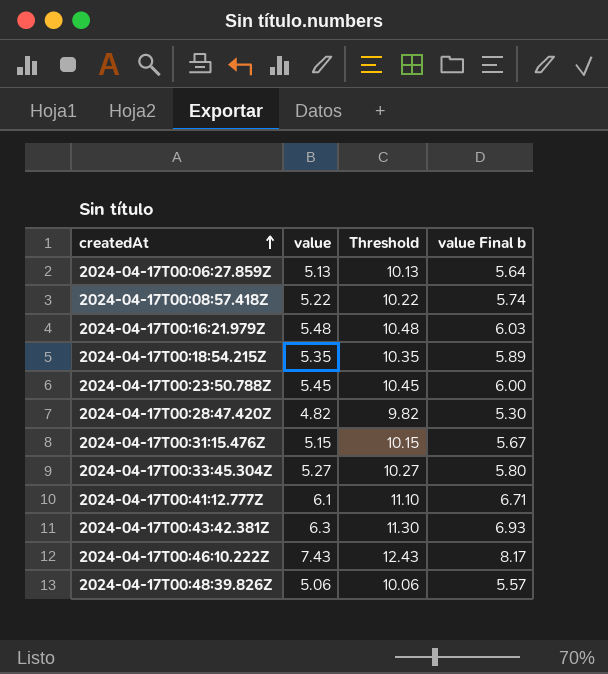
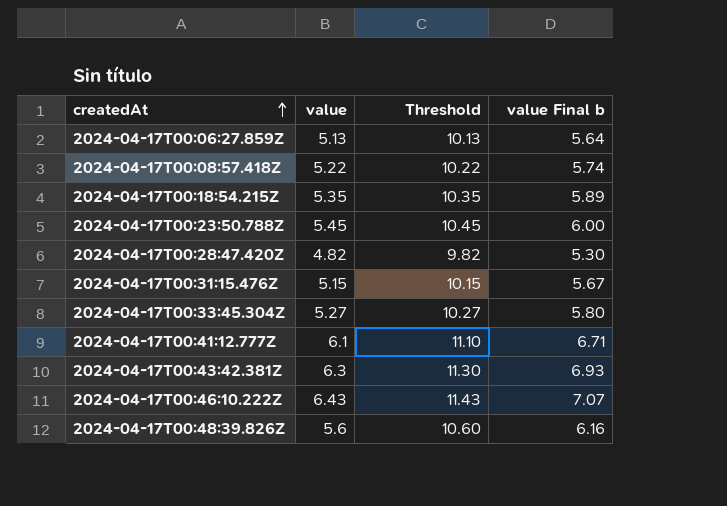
row 2024-04-17T00:16:21.979Z: 5.48 | 10.48 | 6.03 -> none
2024-04-17T00:46:10.222Z | value: 7.43 -> 6.43
2024-04-17T00:46:10.222Z | Threshold: 12.43 -> 11.43
2024-04-17T00:46:10.222Z | value Final b: 8.17 -> 7.07
2024-04-17T00:48:39.826Z | value: 5.06 -> 5.6
2024-04-17T00:48:39.826Z | Threshold: 10.06 -> 10.60
2024-04-17T00:48:39.826Z | value Final b: 5.57 -> 6.16

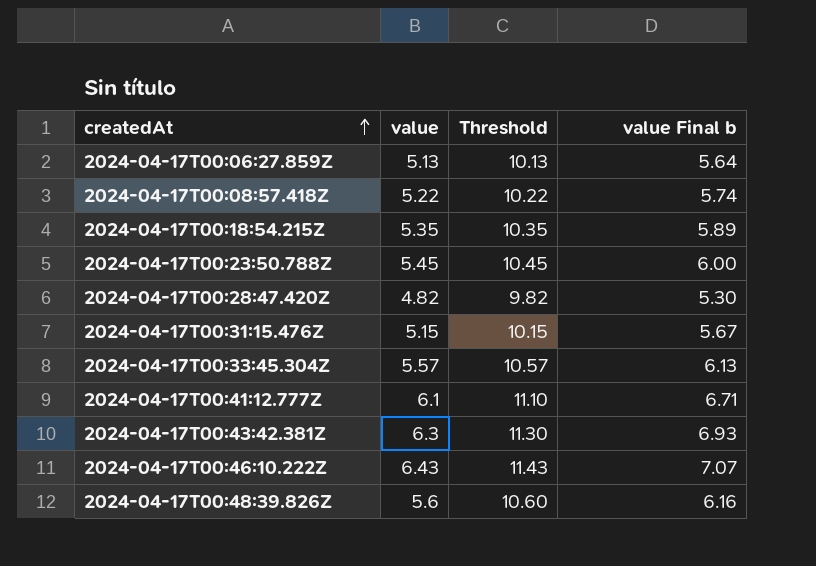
2024-04-17T00:33:45.304Z | value: 5.27 -> 5.57
2024-04-17T00:33:45.304Z | Threshold: 10.27 -> 10.57
2024-04-17T00:33:45.304Z | value Final b: 5.80 -> 6.13

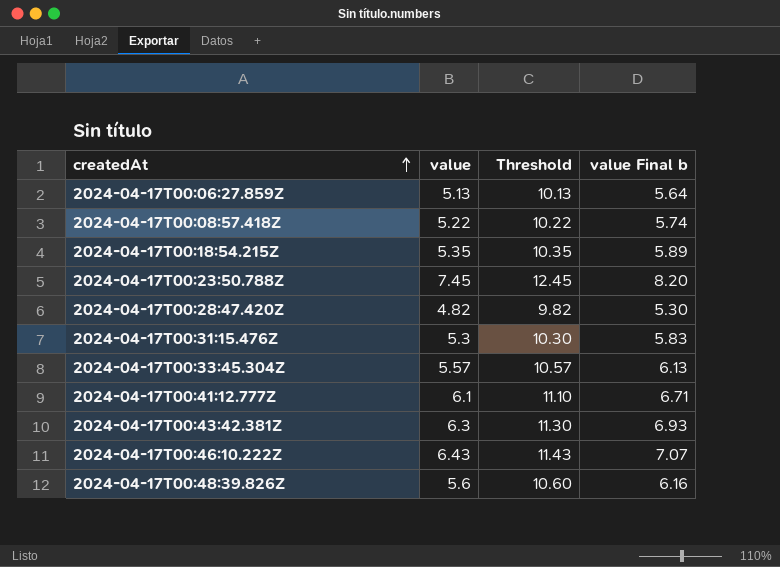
2024-04-17T00:23:50.788Z | value: 5.45 -> 7.45
2024-04-17T00:23:50.788Z | Threshold: 10.45 -> 12.45
2024-04-17T00:23:50.788Z | value Final b: 6.00 -> 8.20
2024-04-17T00:31:15.476Z | value: 5.15 -> 5.3
2024-04-17T00:31:15.476Z | Threshold: 10.15 -> 10.30
2024-04-17T00:31:15.476Z | value Final b: 5.67 -> 5.83

